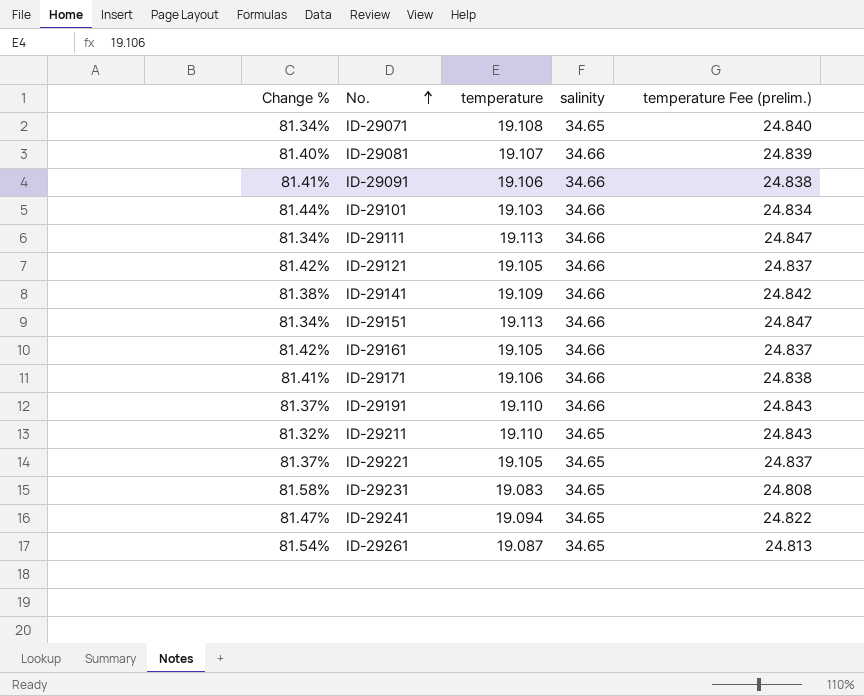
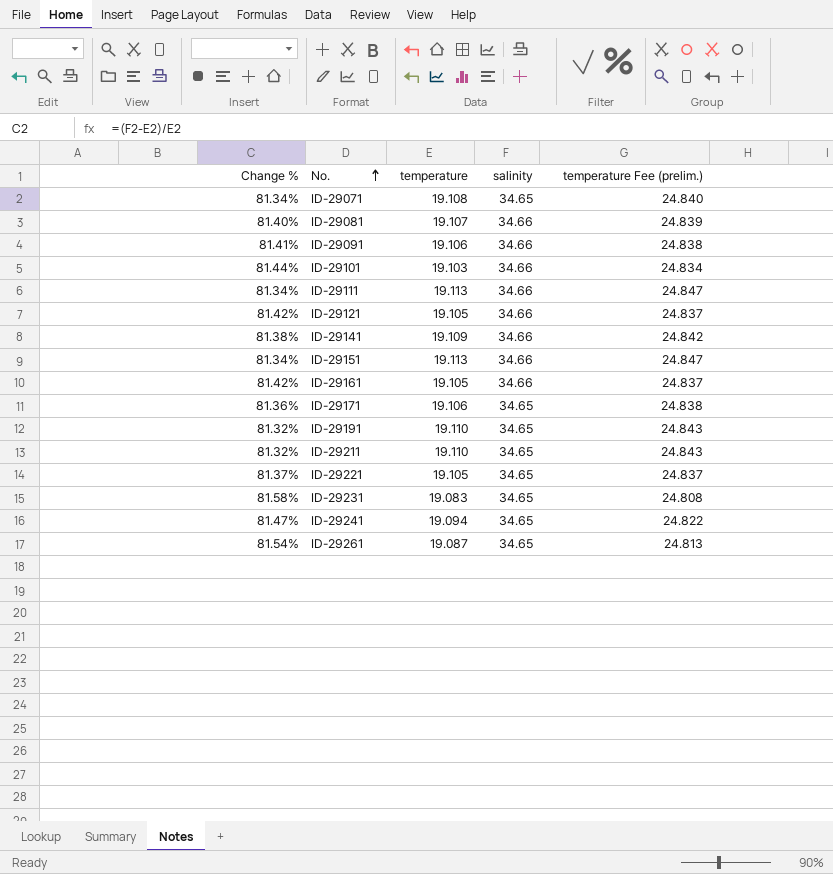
ID-29171 | Change %: 81.41% -> 81.36%
ID-29171 | salinity: 34.66 -> 34.65
ID-29191 | Change %: 81.37% -> 81.32%
ID-29191 | salinity: 34.66 -> 34.65

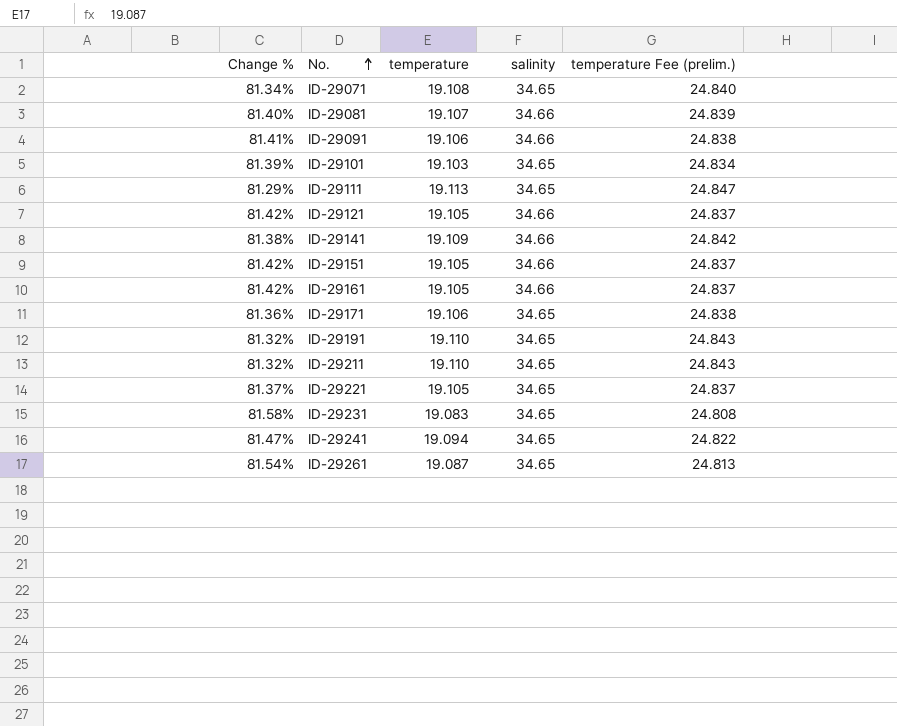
ID-29101 | Change %: 81.44% -> 81.39%
ID-29101 | salinity: 34.66 -> 34.65
ID-29111 | Change %: 81.34% -> 81.29%
ID-29111 | salinity: 34.66 -> 34.65
ID-29151 | Change %: 81.34% -> 81.42%
ID-29151 | temperature: 19.113 -> 19.105
ID-29151 | temperature Fee (prelim.): 24.847 -> 24.837

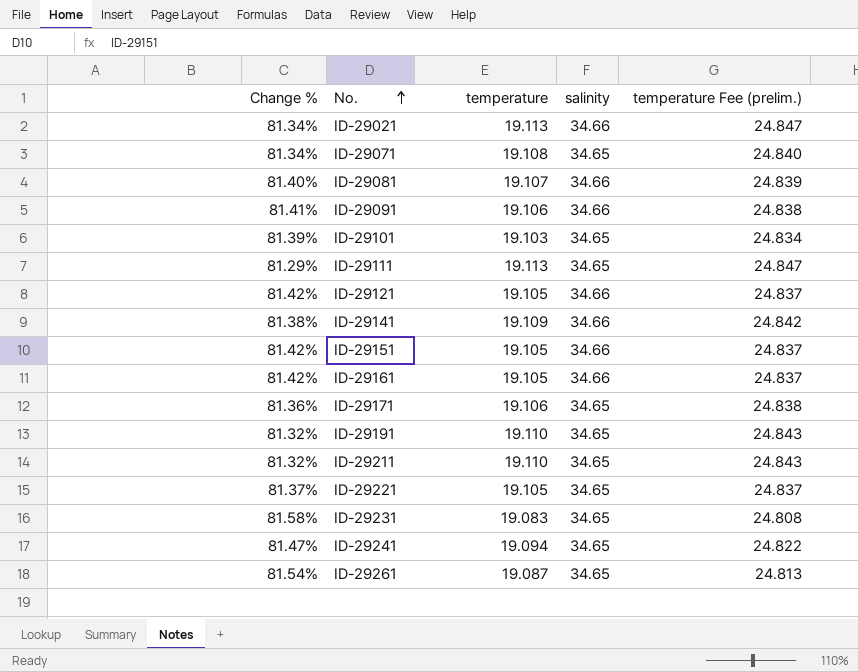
row ID-29021: none -> 81.34% | 19.113 | 34.66 | 24.847

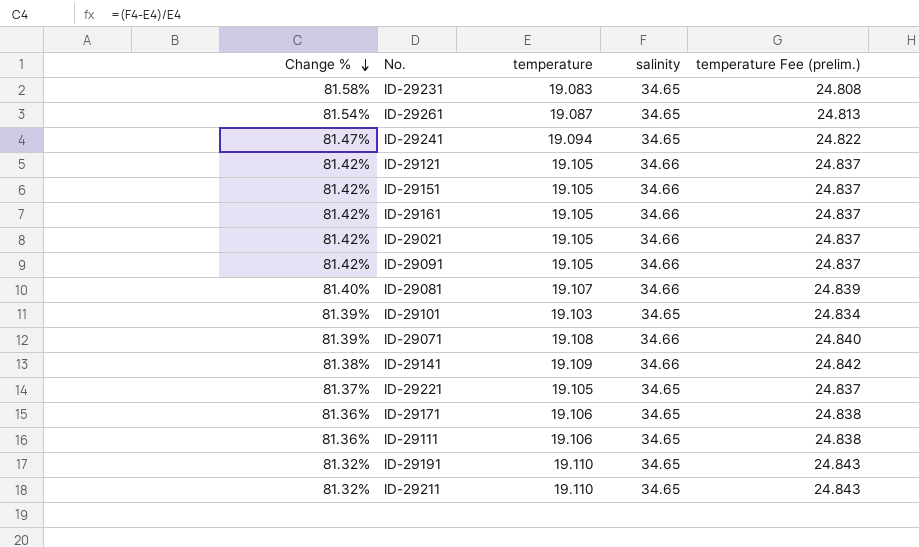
row order: No. ascending -> Change % descending
ID-29021 | Change %: 81.34% -> 81.42%
ID-29021 | temperature: 19.113 -> 19.105
ID-29021 | temperature Fee (prelim.): 24.847 -> 24.837
ID-29091 | Change %: 81.41% -> 81.42%
ID-29091 | temperature: 19.106 -> 19.105
ID-29091 | temperature Fee (prelim.): 24.838 -> 24.837
ID-29071 | Change %: 81.34% -> 81.39%
ID-29071 | salinity: 34.65 -> 34.66
ID-29111 | Change %: 81.29% -> 81.36%
ID-29111 | temperature: 19.113 -> 19.106
ID-29111 | temperature Fee (prelim.): 24.847 -> 24.838

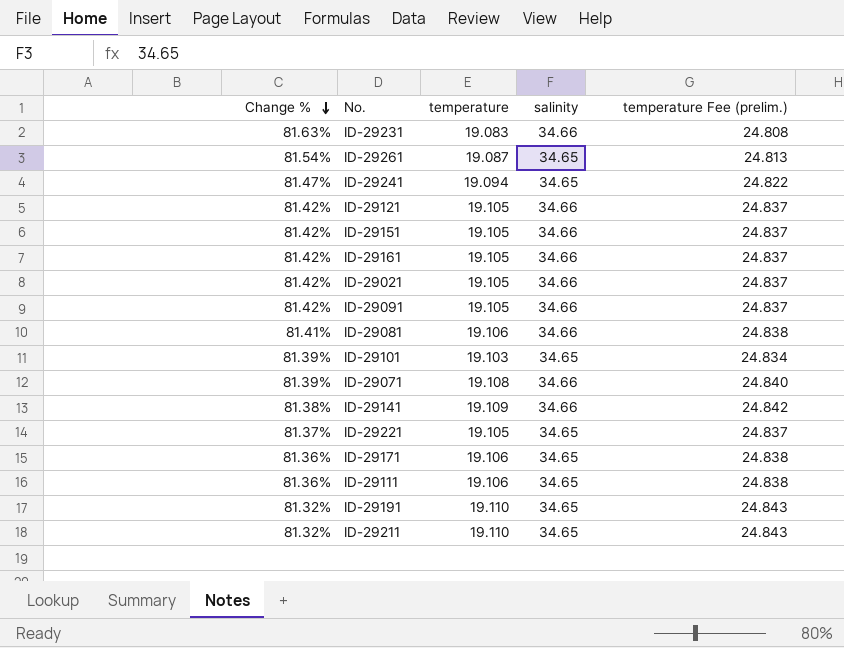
ID-29231 | Change %: 81.58% -> 81.63%
ID-29231 | salinity: 34.65 -> 34.66
ID-29081 | Change %: 81.40% -> 81.41%
ID-29081 | temperature: 19.107 -> 19.106
ID-29081 | temperature Fee (prelim.): 24.839 -> 24.838

